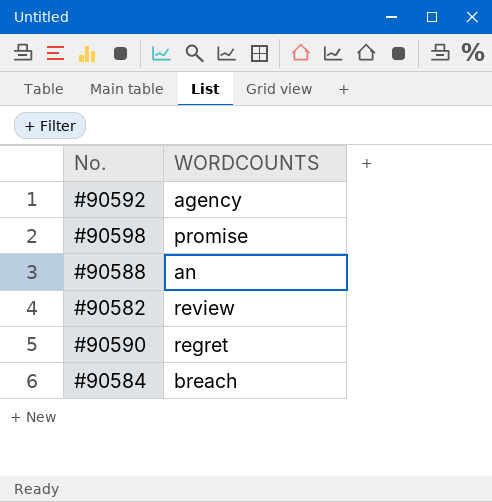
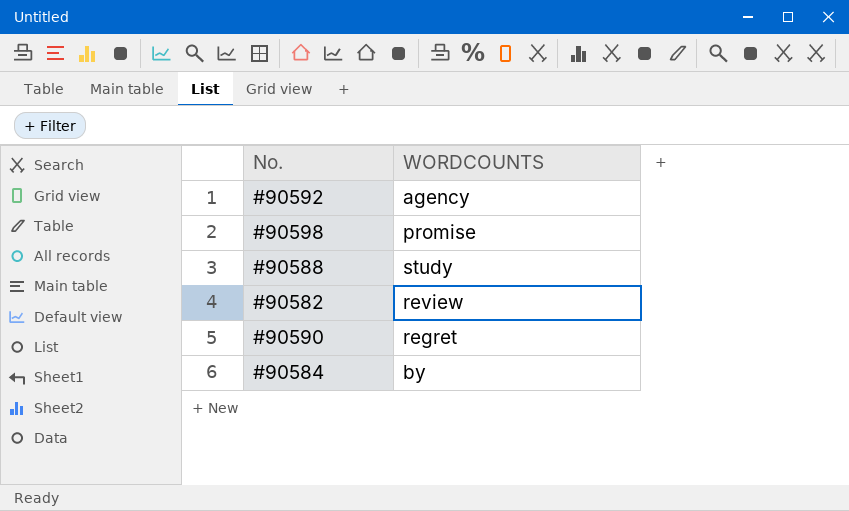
#90588 | WORDCOUNTS: an -> study
#90584 | WORDCOUNTS: breach -> by

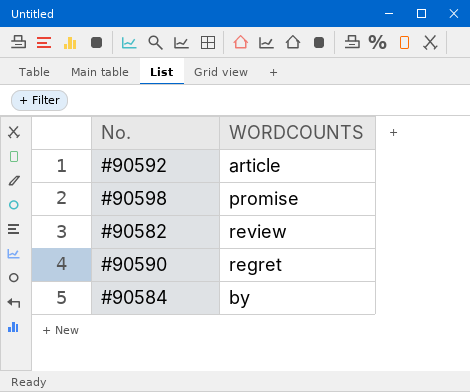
row #90588: study -> none
#90592 | WORDCOUNTS: agency -> article

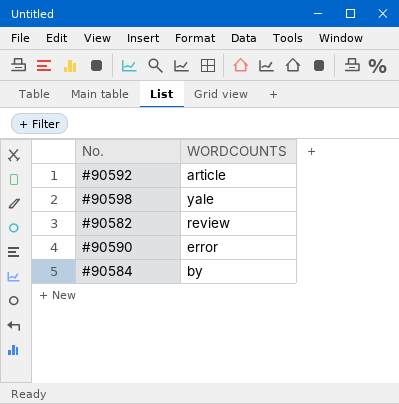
#90598 | WORDCOUNTS: promise -> yale
#90590 | WORDCOUNTS: regret -> error

